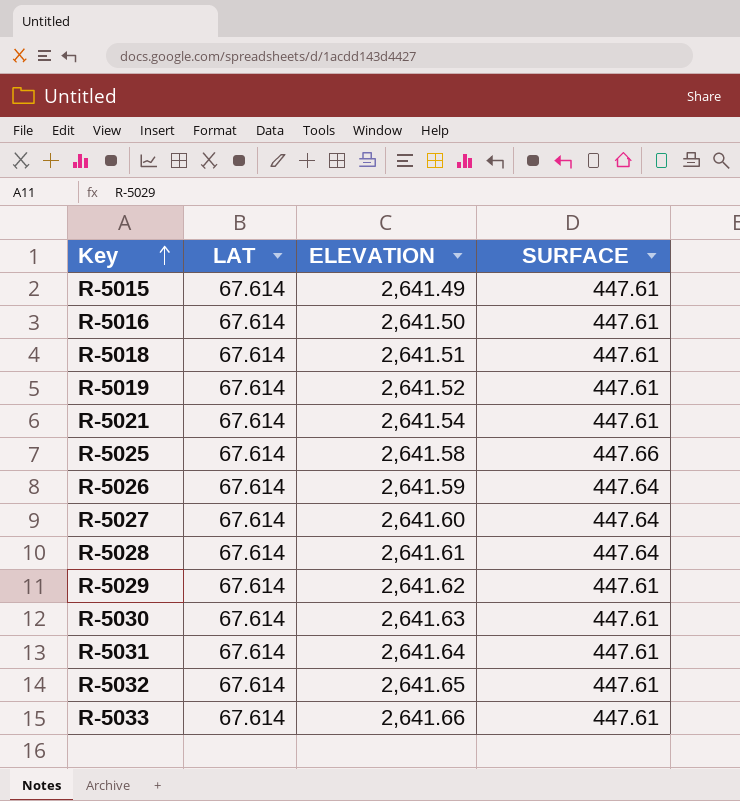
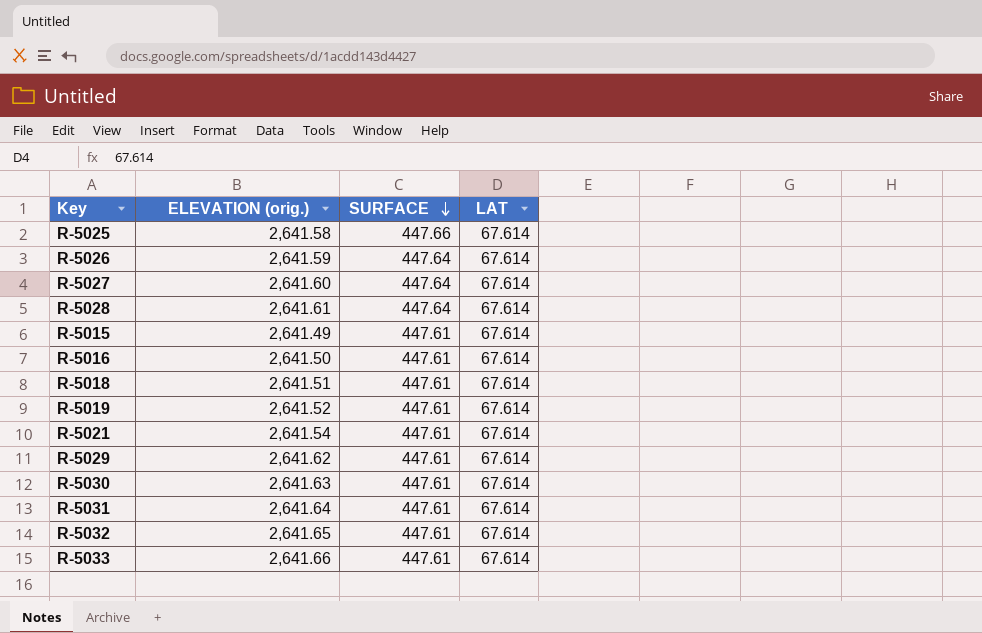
row order: Key ascending -> SURFACE descending
column name: ELEVATION -> ELEVATION (orig.)
column LAT | position: 2 -> 4

